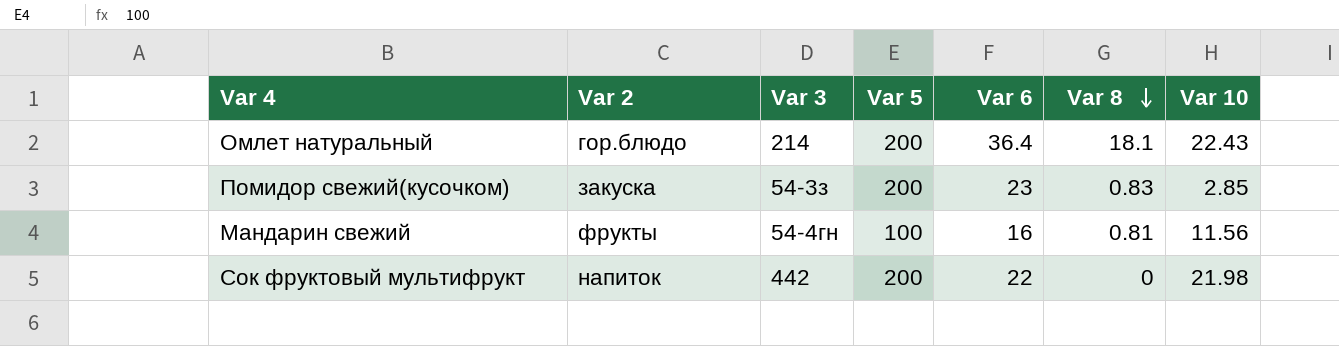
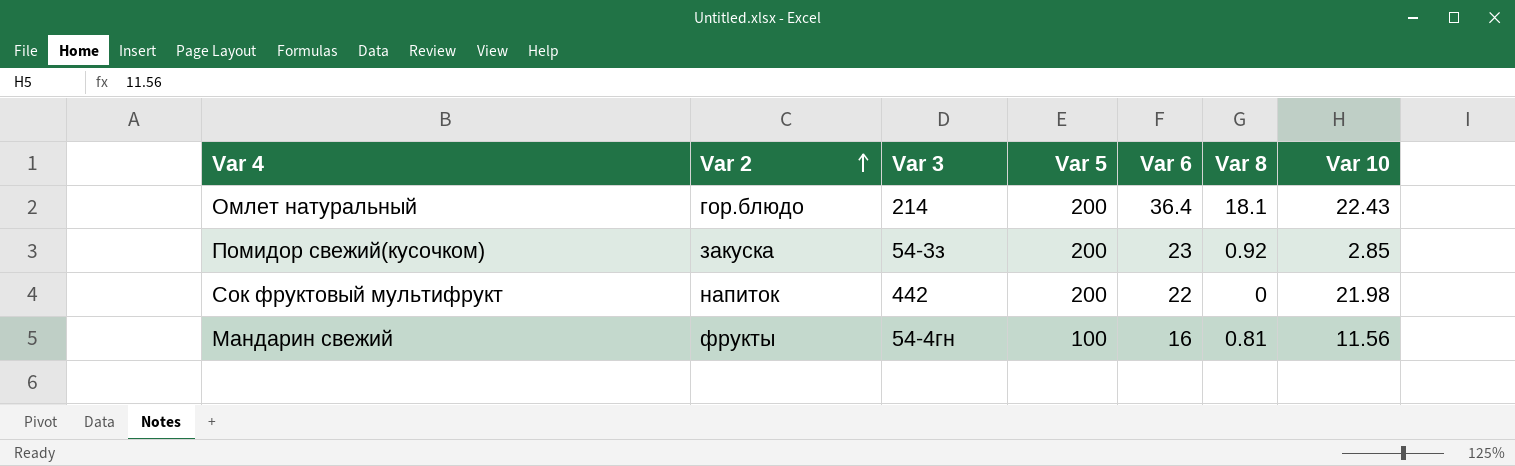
row order: Var 8 descending -> Var 2 ascending
Помидор свежий(кусочком) | Var 8: 0.83 -> 0.92

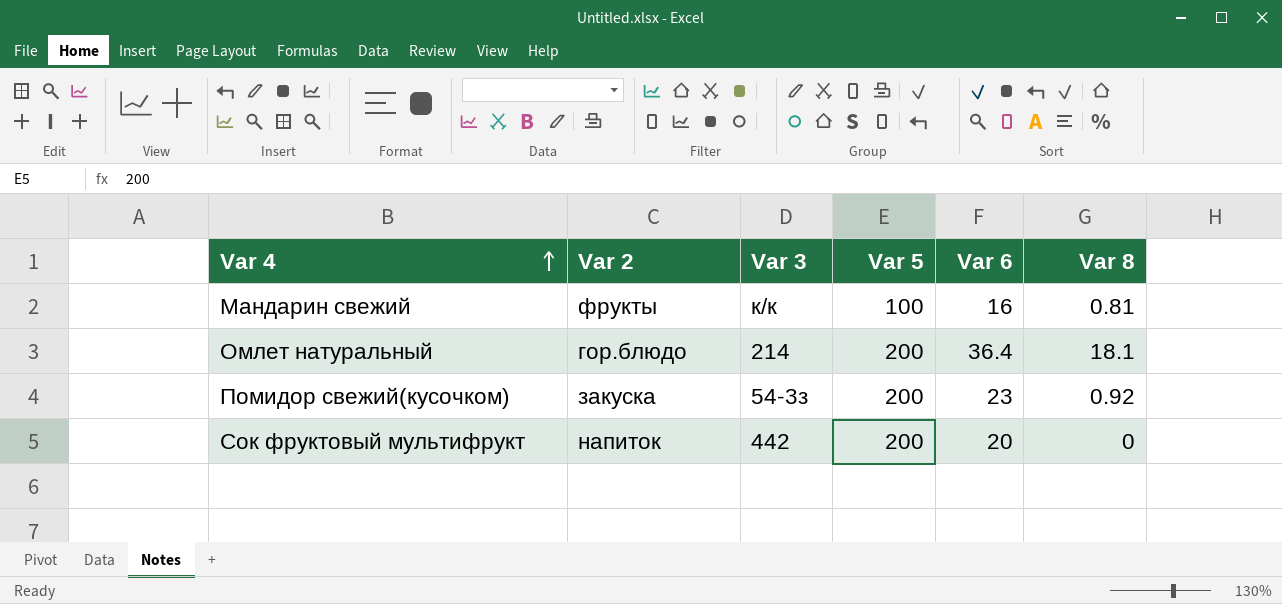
row order: Var 2 ascending -> Var 4 ascending
column Var 10 | position: 7 -> none
Мандарин свежий | Var 3: 54-4гн -> к/к
Сок фруктовый мультифрукт | Var 6: 22 -> 20

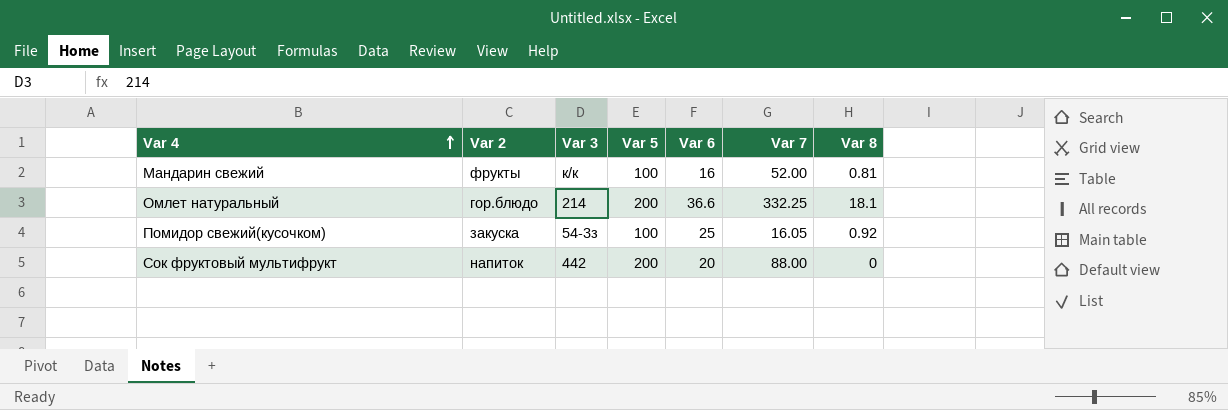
column Var 7 | position: none -> 6
Омлет натуральный | Var 6: 36.4 -> 36.6
Помидор свежий(кусочком) | Var 5: 200 -> 100
Помидор свежий(кусочком) | Var 6: 23 -> 25

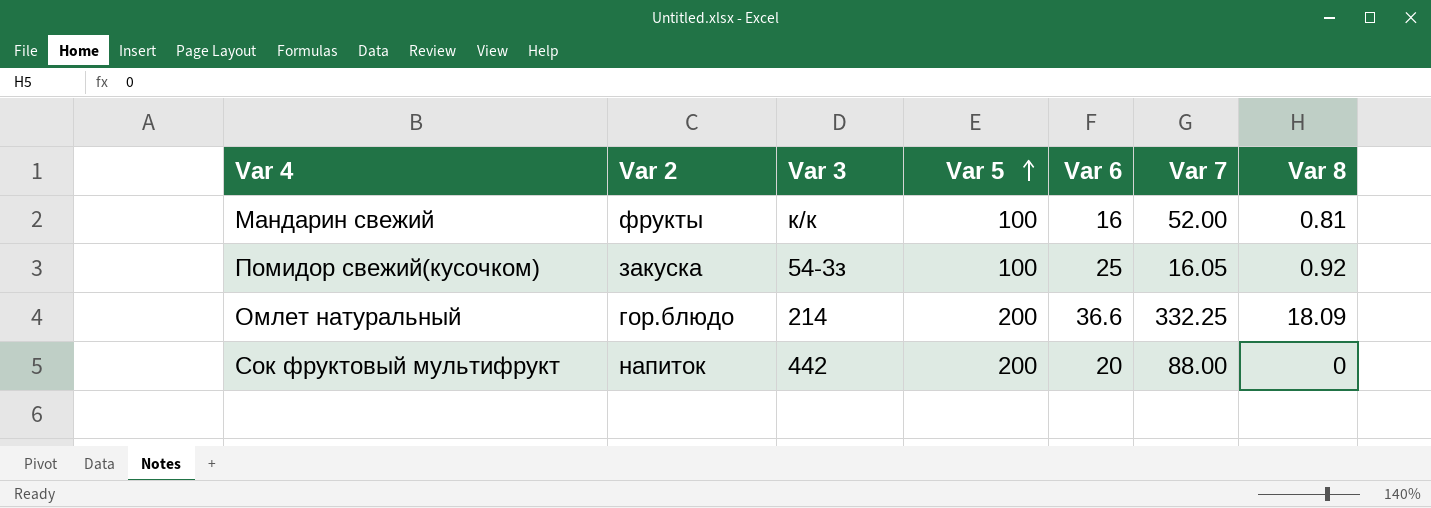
row order: Var 4 ascending -> Var 5 ascending
Омлет натуральный | Var 8: 18.1 -> 18.09

